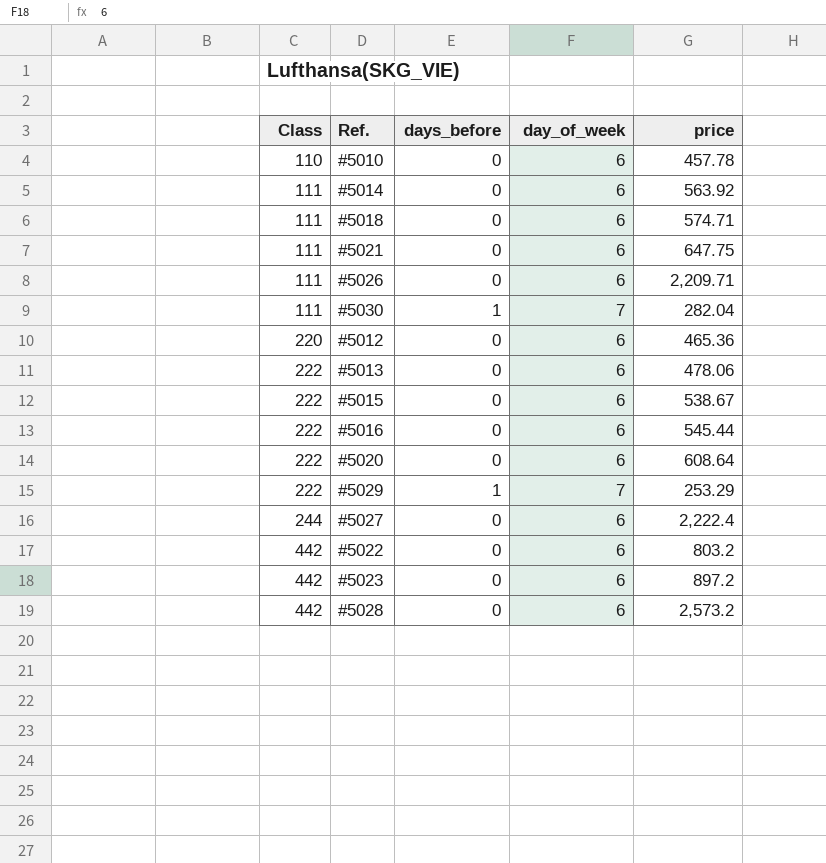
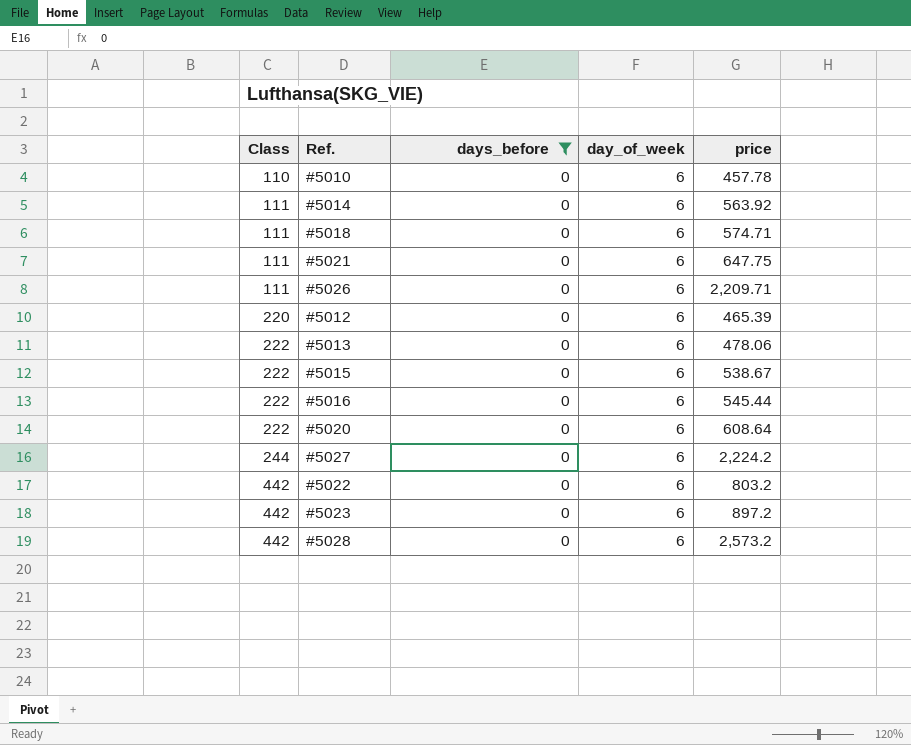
filter: none -> days_before = 0
#5012 | price: 465.36 -> 465.39
#5027 | price: 2,222.4 -> 2,224.2

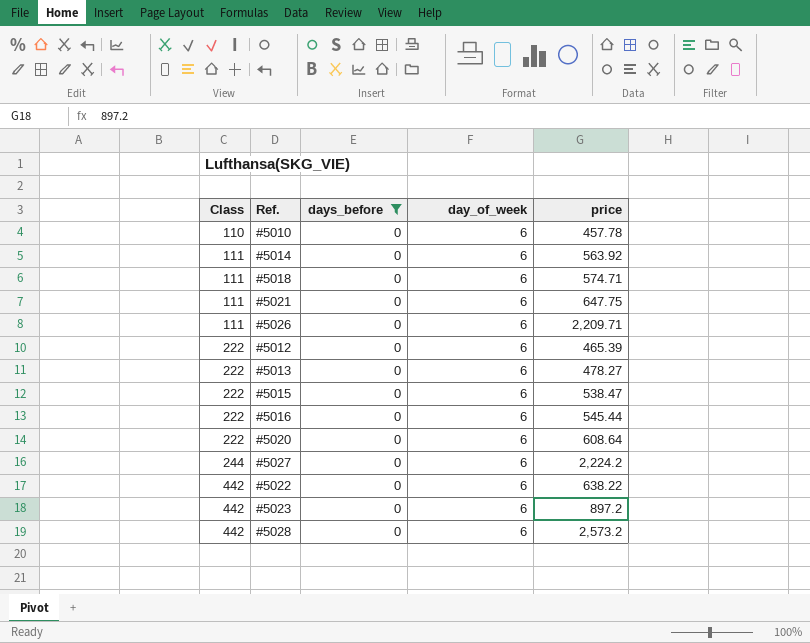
#5012 | Class: 220 -> 222
#5013 | price: 478.06 -> 478.27
#5015 | price: 538.67 -> 538.47
#5022 | price: 803.2 -> 638.22

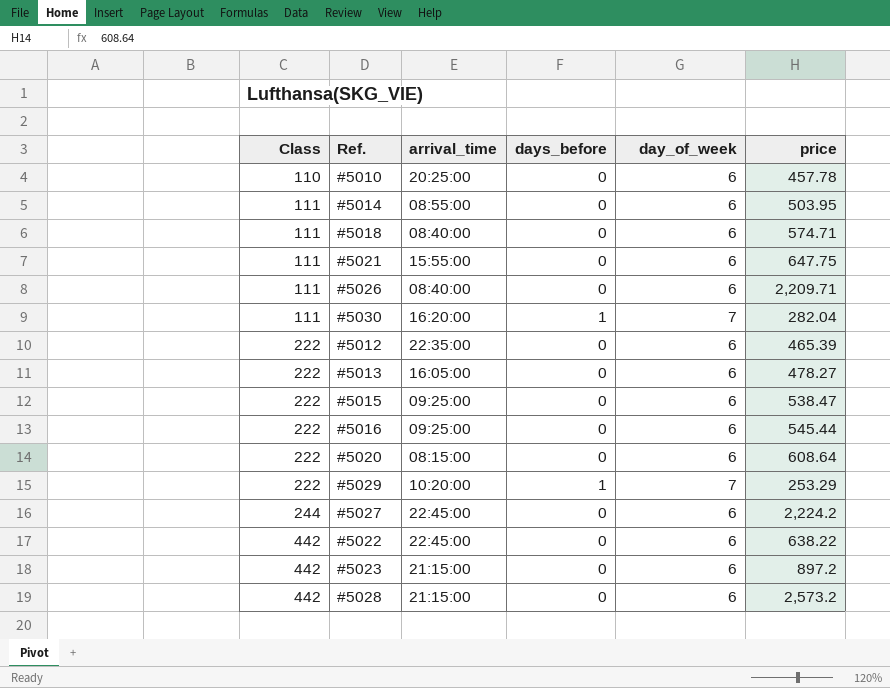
filter: days_before = 0 -> none
column arrival_time | position: none -> 3
#5014 | price: 563.92 -> 503.95

